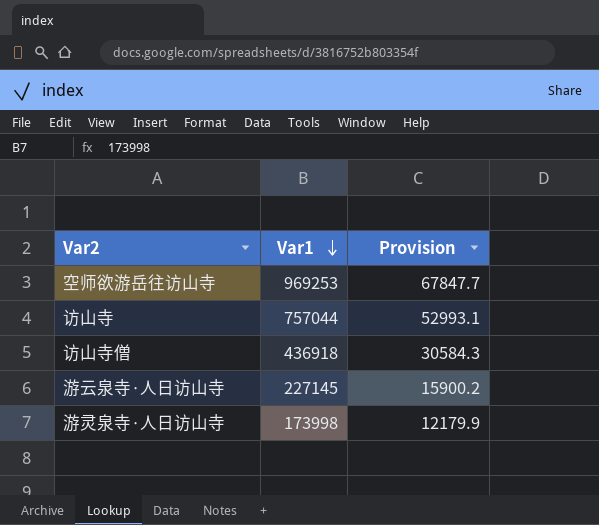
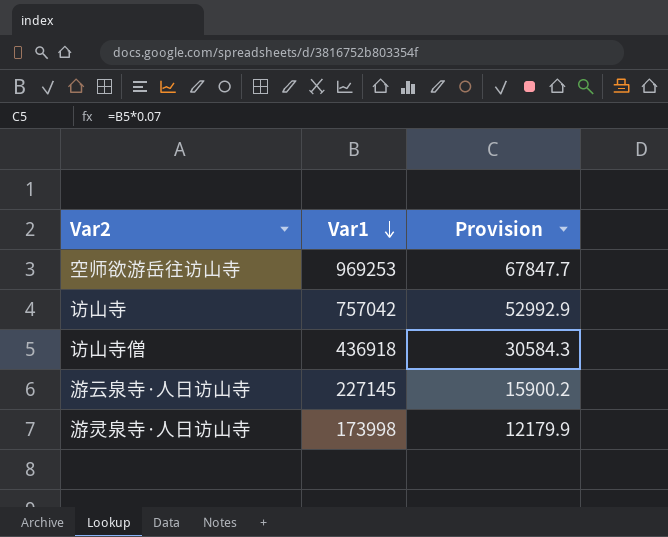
访山寺 | Var1: 757044 -> 757042
访山寺 | Provision: 52993.1 -> 52992.9

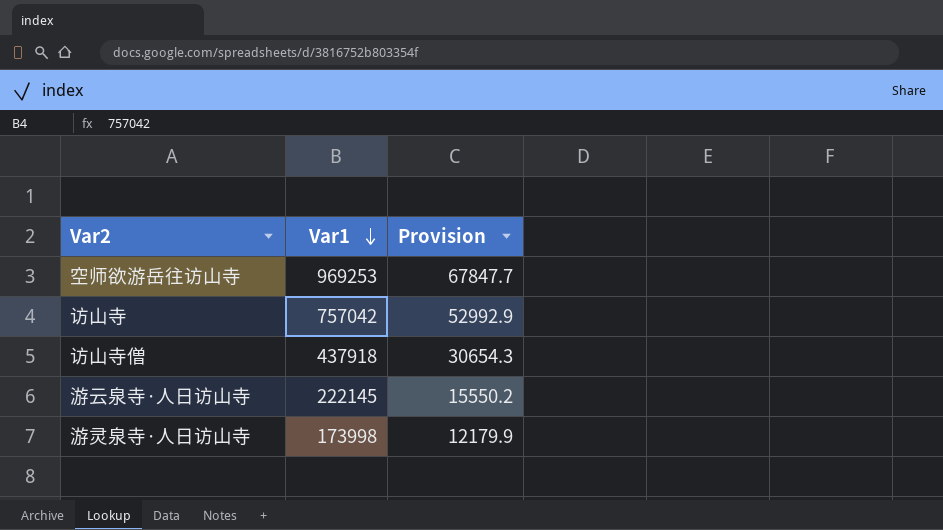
访山寺僧 | Var1: 436918 -> 437918
访山寺僧 | Provision: 30584.3 -> 30654.3
游云泉寺·人日访山寺 | Var1: 227145 -> 222145
游云泉寺·人日访山寺 | Provision: 15900.2 -> 15550.2

